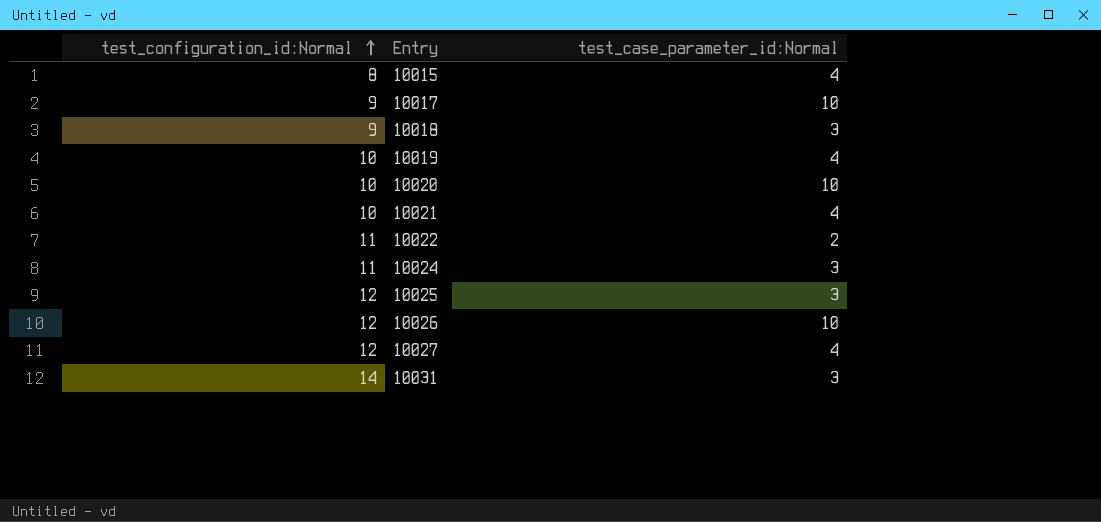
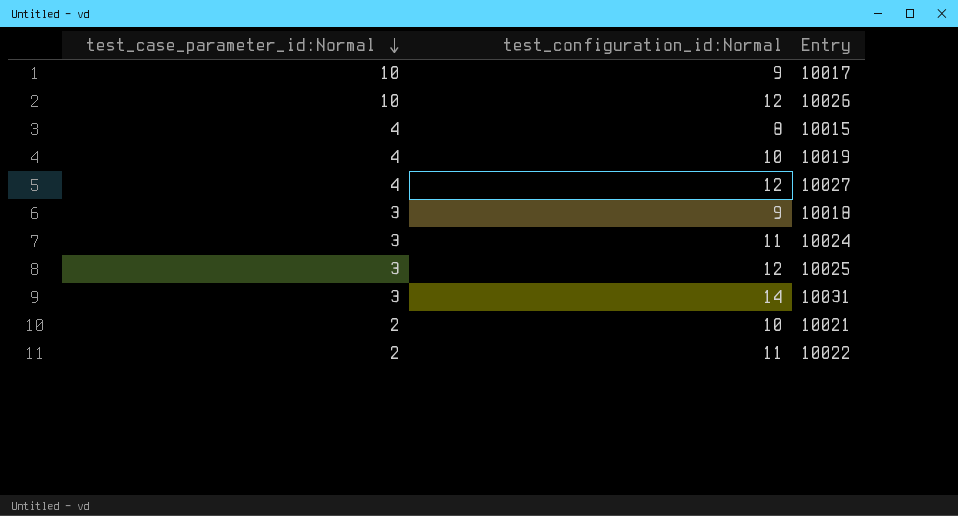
row order: test_configuration_id:Normal ascending -> test_case_parameter_id:Normal descending
column test_case_parameter_id:Normal | position: 3 -> 1
row 10020: 10 | 10 -> none
10021 | test_case_parameter_id:Normal: 4 -> 2

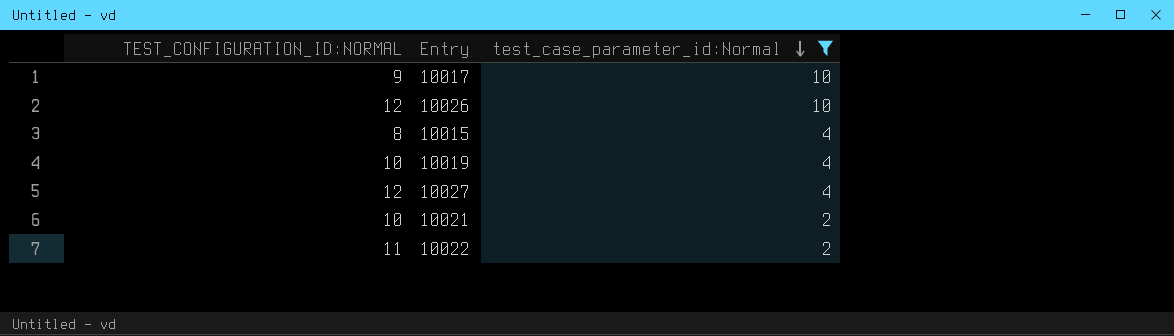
filter: none -> test_case_parameter_id:Normal != 3
column name: test_configuration_id:Normal -> TEST_CONFIGURATION_ID:NORMAL
column test_case_parameter_id:Normal | position: 1 -> 3

